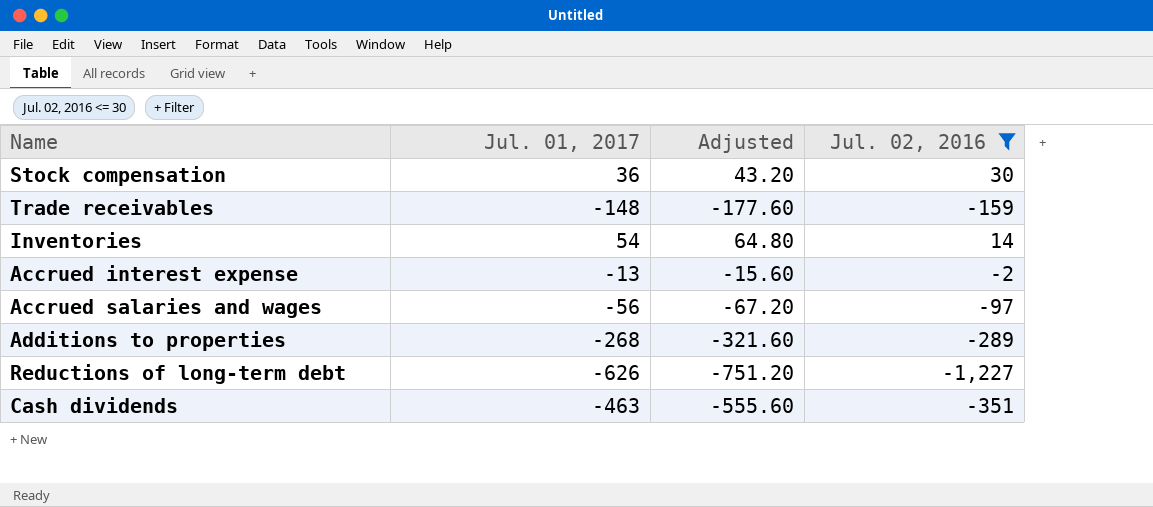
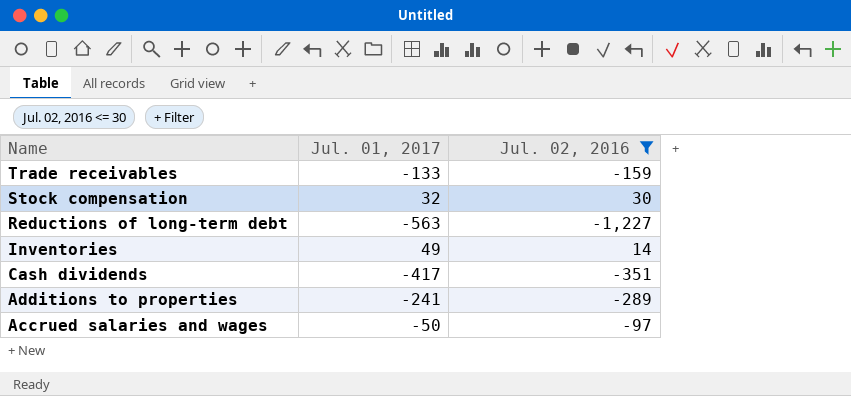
row order: none -> Name descending
column Adjusted | formula: [Jul. 01, 2017] * 1.2 -> none
row Accrued interest expense: -13 | -15.60 | -2 -> none
Trade receivables | Jul. 01, 2017: -148 -> -133
Stock compensation | Jul. 01, 2017: 36 -> 32
Reductions of long-term debt | Jul. 01, 2017: -626 -> -563
Inventories | Jul. 01, 2017: 54 -> 49
Cash dividends | Jul. 01, 2017: -463 -> -417
Additions to properties | Jul. 01, 2017: -268 -> -241
Accrued salaries and wages | Jul. 01, 2017: -56 -> -50

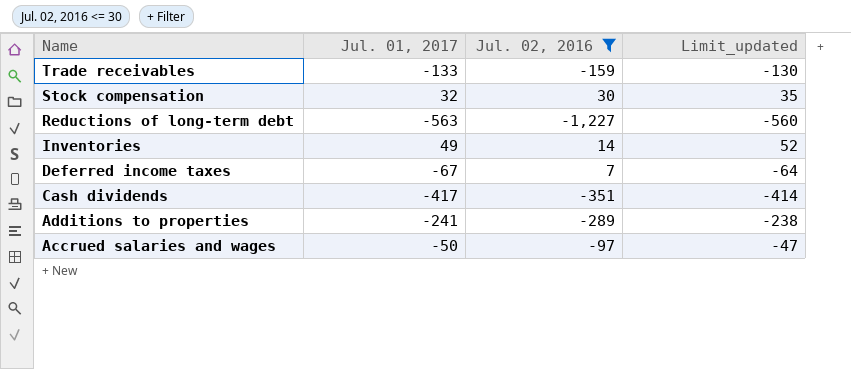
column Limit_updated | formula: none -> [Jul. 01, 2017] + 3
row Deferred income taxes: none -> -67 | 7 | -64

